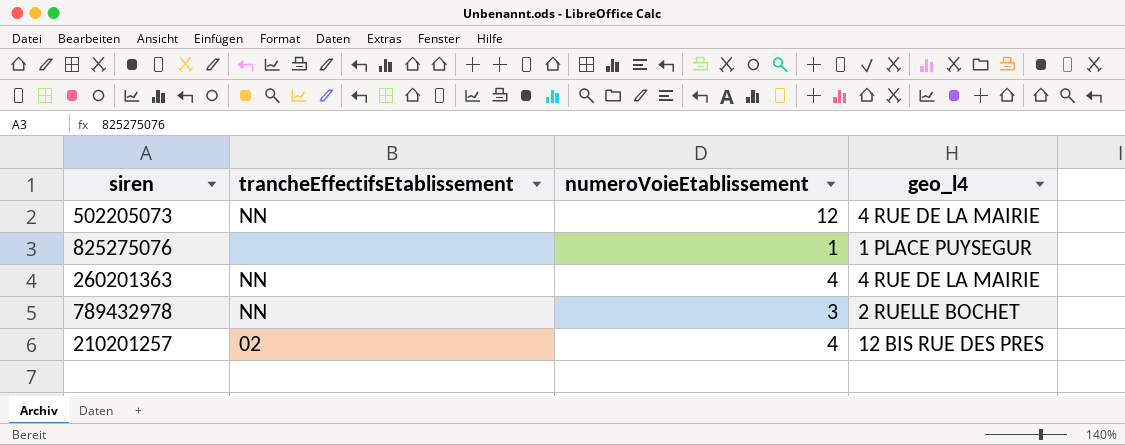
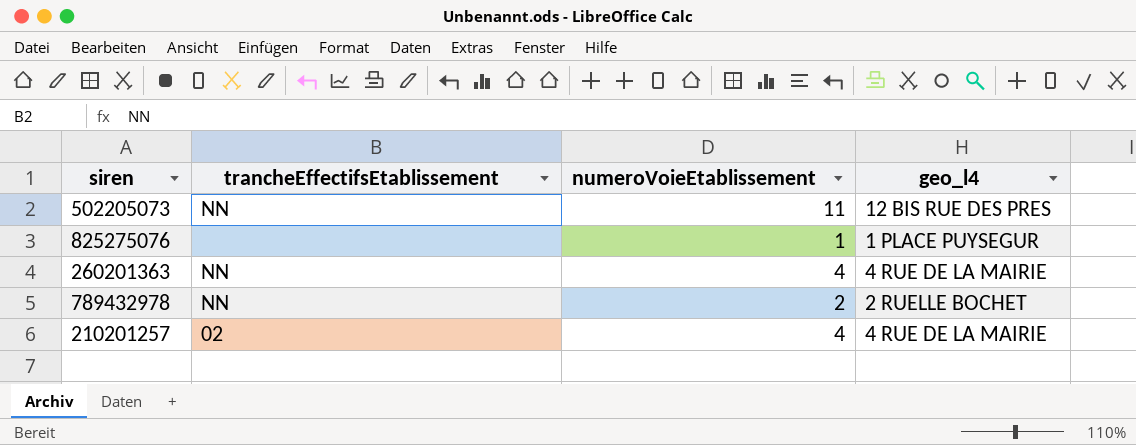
502205073 | numeroVoieEtablissement: 12 -> 11
502205073 | geo_l4: 4 RUE DE LA MAIRIE -> 12 BIS RUE DES PRES
789432978 | numeroVoieEtablissement: 3 -> 2
210201257 | geo_l4: 12 BIS RUE DES PRES -> 4 RUE DE LA MAIRIE

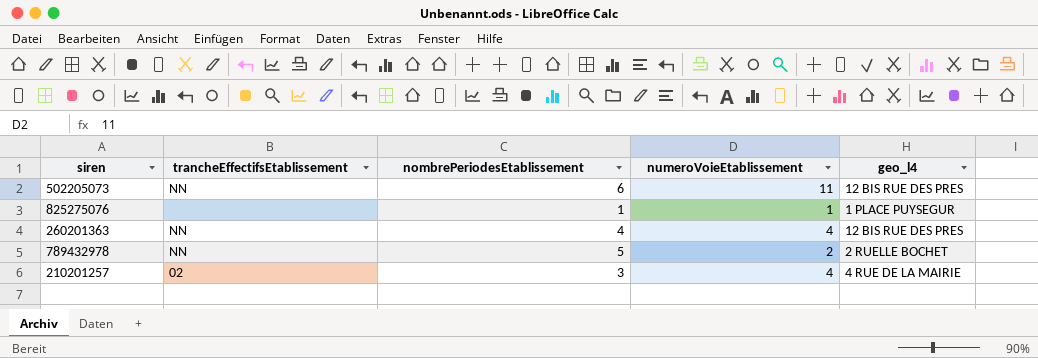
column nombrePeriodesEtablissement | position: none -> 3
260201363 | geo_l4: 4 RUE DE LA MAIRIE -> 12 BIS RUE DES PRES

